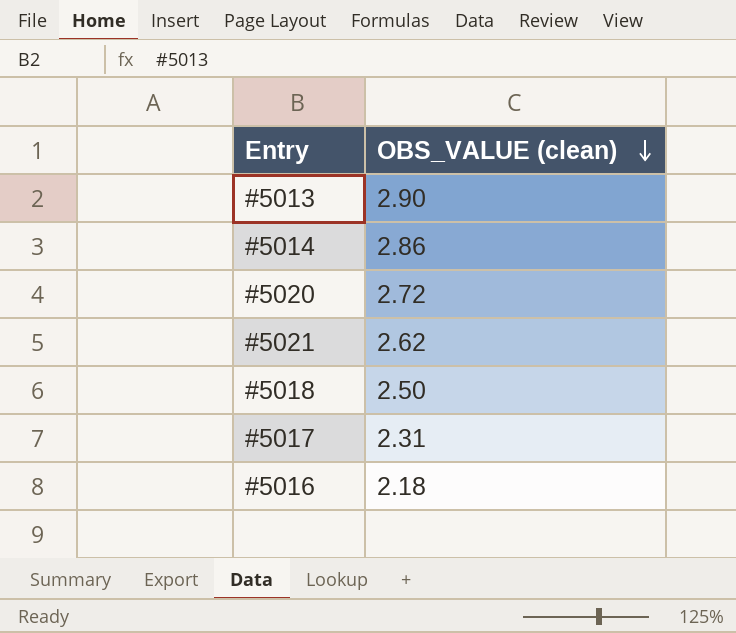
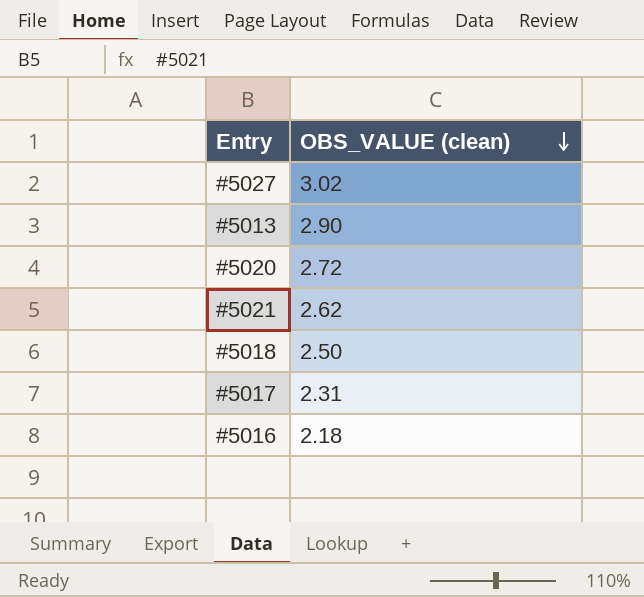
row #5014: 2.86 -> none
row #5027: none -> 3.02

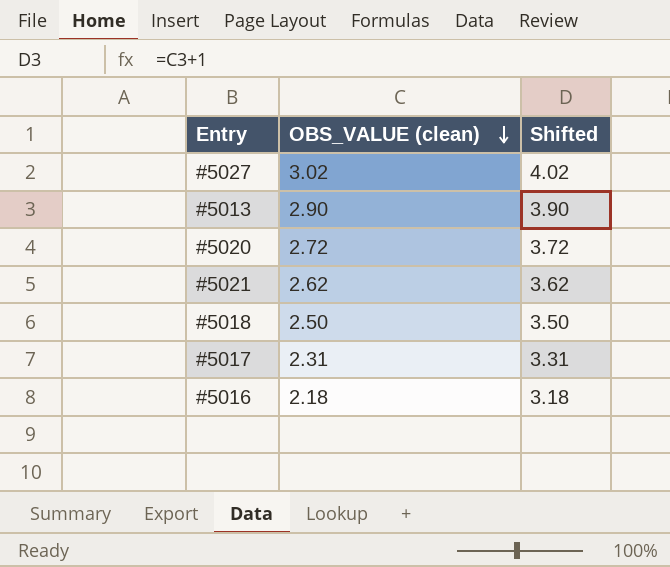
column Shifted | formula: none -> [OBS_VALUE (clean)] + 1

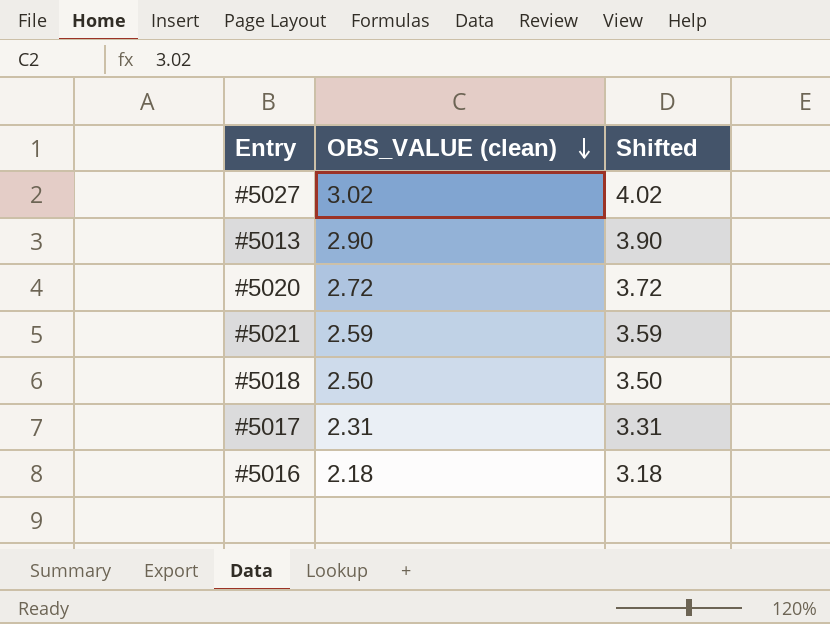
#5021 | OBS_VALUE (clean): 2.62 -> 2.59
#5021 | Shifted: 3.62 -> 3.59

